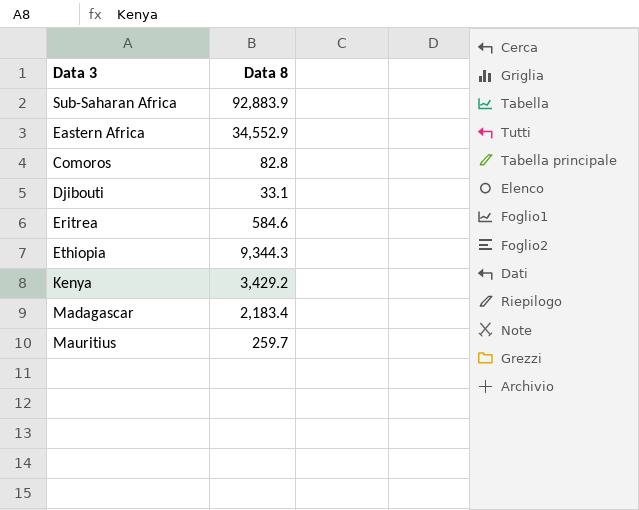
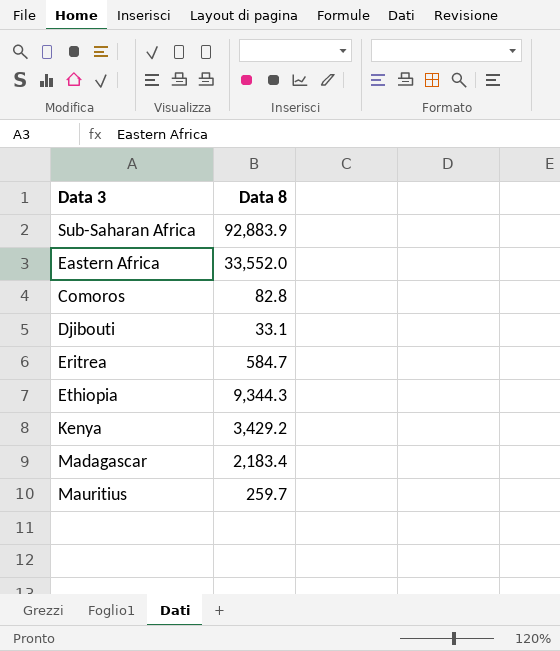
Eastern Africa | Data 8: 34,552.9 -> 33,552.0
Eritrea | Data 8: 584.6 -> 584.7

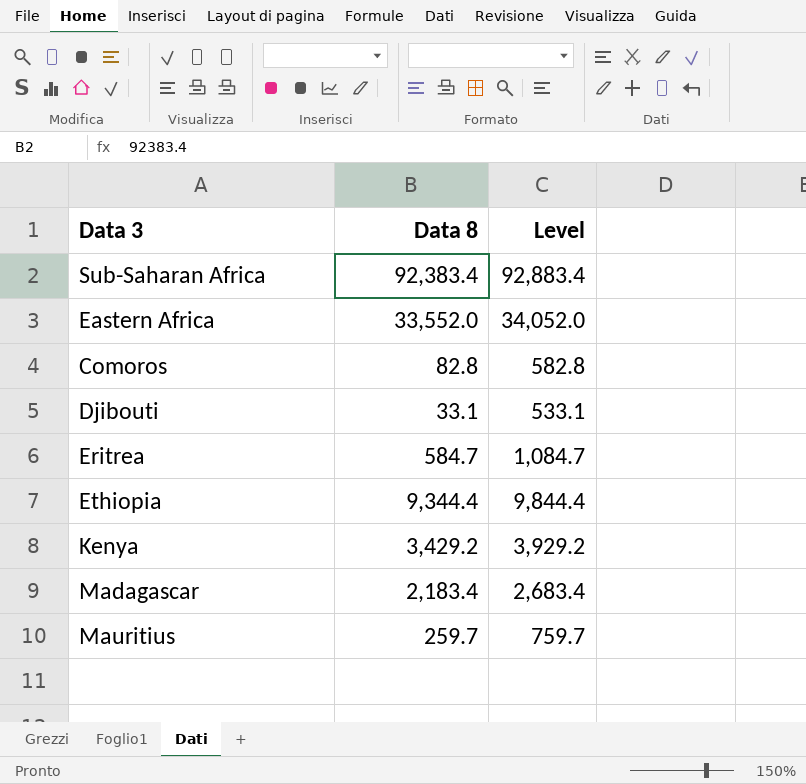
column Level | formula: none -> [Data 8] + 500
Sub-Saharan Africa | Data 8: 92,883.9 -> 92,383.4
Ethiopia | Data 8: 9,344.3 -> 9,344.4

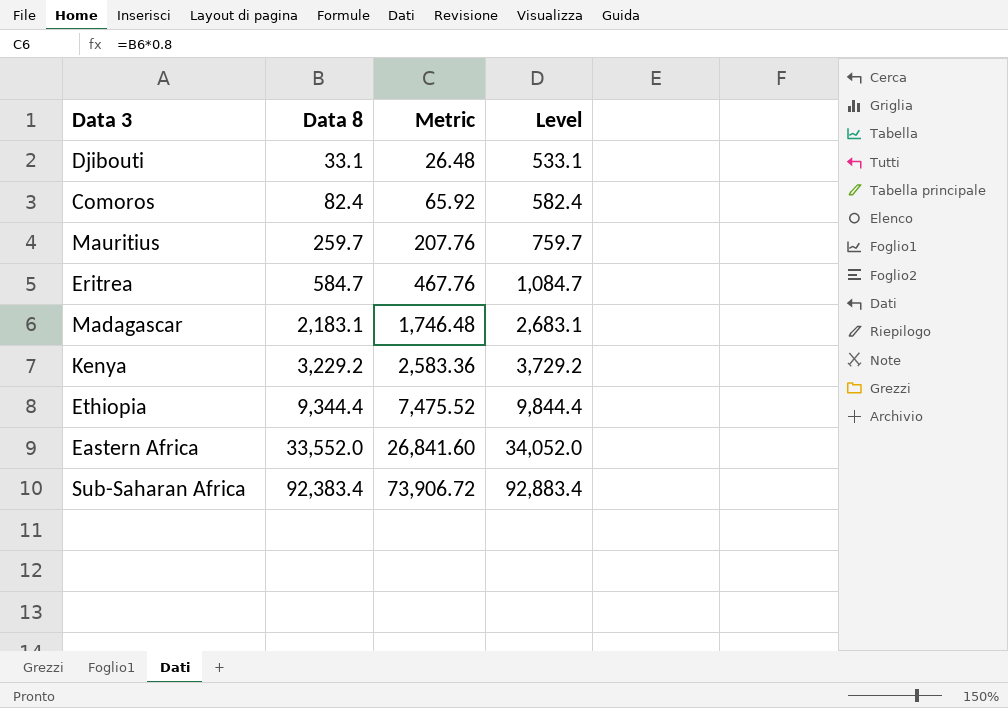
row order: none -> Data 8 ascending
column Metric | formula: none -> [Data 8] * 0.8
Comoros | Data 8: 82.8 -> 82.4
Comoros | Level: 582.8 -> 582.4
Madagascar | Data 8: 2,183.4 -> 2,183.1
Madagascar | Level: 2,683.4 -> 2,683.1
Kenya | Data 8: 3,429.2 -> 3,229.2
Kenya | Level: 3,929.2 -> 3,729.2

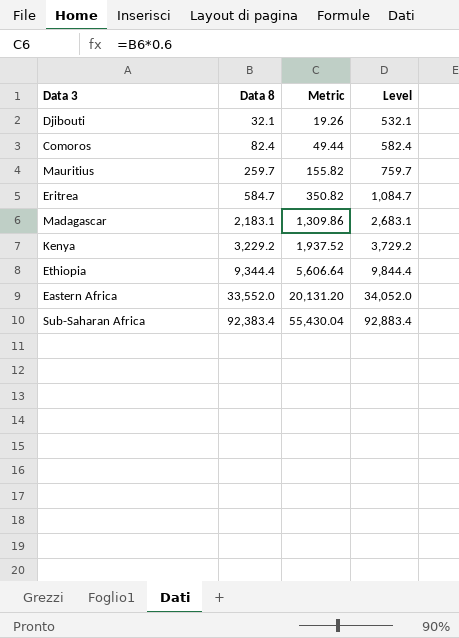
column Metric | formula: [Data 8] * 0.8 -> [Data 8] * 0.6
Djibouti | Data 8: 33.1 -> 32.1
Djibouti | Level: 533.1 -> 532.1

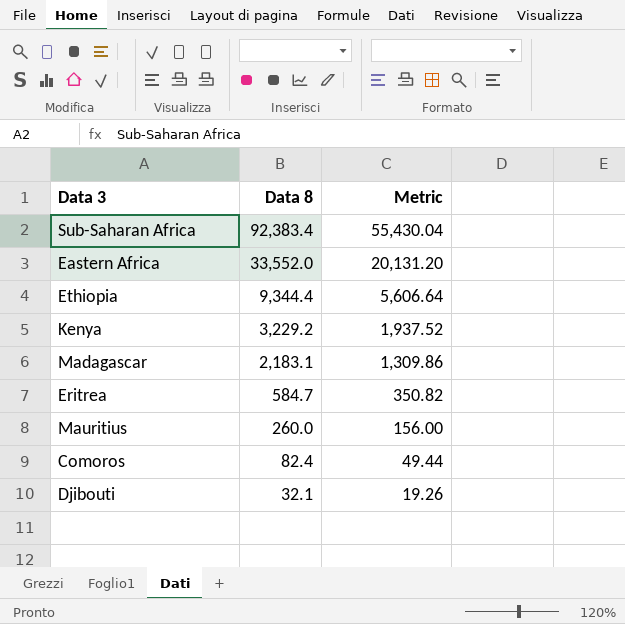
row order: Data 8 ascending -> Data 8 descending
column Level | formula: [Data 8] + 500 -> none
Mauritius | Data 8: 259.7 -> 260.0
Mauritius | Metric: 155.82 -> 156.00

